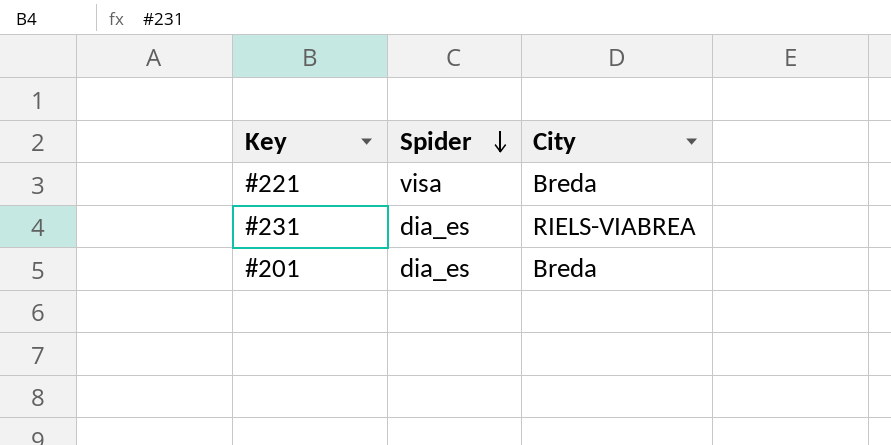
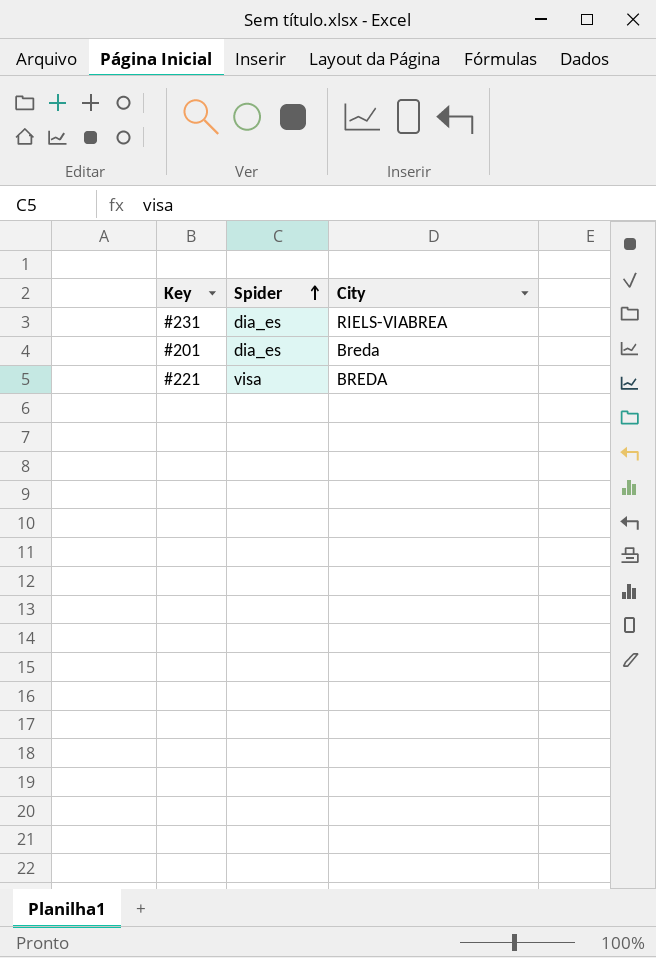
row order: Spider descending -> Spider ascending
#221 | City: Breda -> BREDA

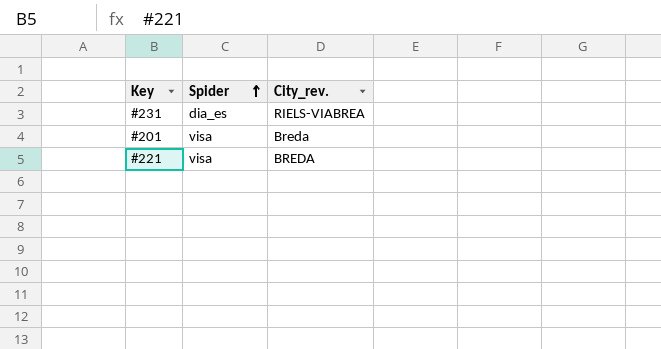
column name: City -> City_rev.
#201 | Spider: dia_es -> visa

